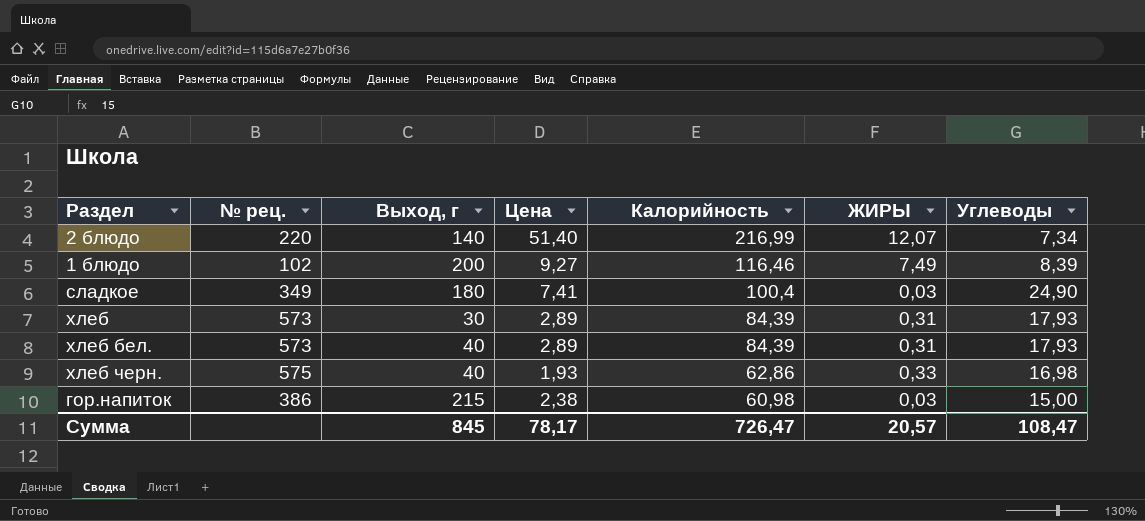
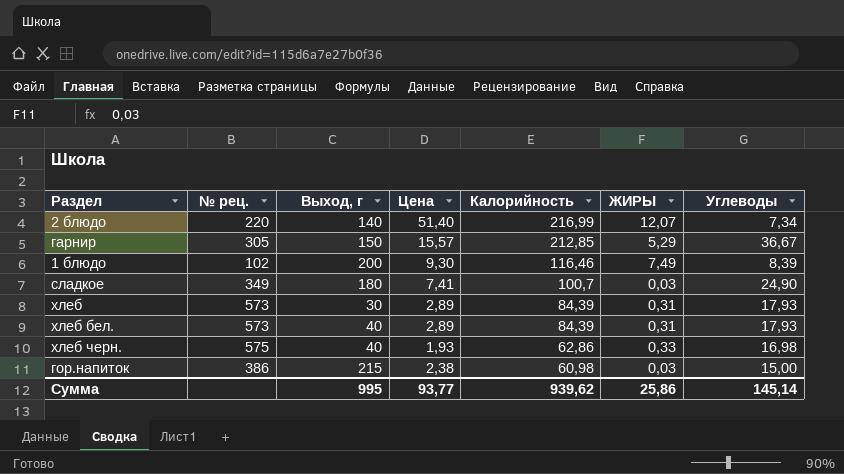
row гарнир: none -> 305 | 150 | 15,57 | 212,85 | 5,29 | 36,67
1 блюдо | Цена: 9,27 -> 9,30
сладкое | Калорийность: 100,4 -> 100,7
Сумма | Выход, г: 845 -> 995
Сумма | Цена: 78,17 -> 93,77
Сумма | Калорийность: 726,47 -> 939,62
Сумма | ЖИРЫ: 20,57 -> 25,86
Сумма | Углеводы: 108,47 -> 145,14

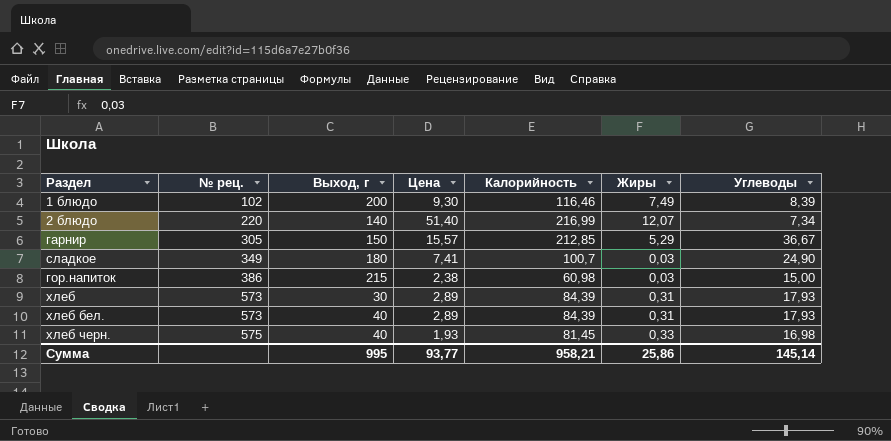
row order: Калорийность descending -> № рец. ascending
column name: ЖИРЫ -> Жиры
хлеб черн. | Калорийность: 62,86 -> 81,45
Сумма | Калорийность: 939,62 -> 958,21

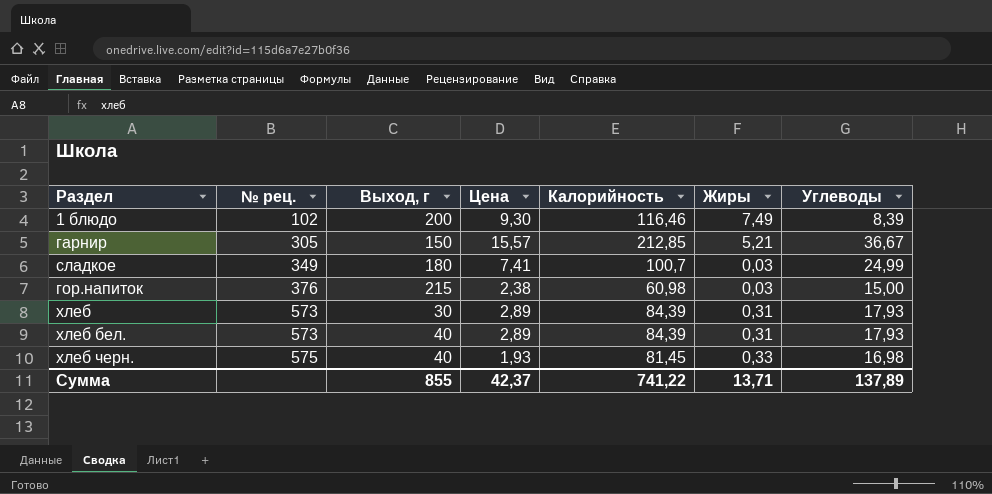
row 2 блюдо: 220 | 140 | 51,40 | 216,99 | 12,07 | 7,34 -> none
гарнир | Жиры: 5,29 -> 5,21
сладкое | Углеводы: 24,90 -> 24,99
гор.напиток | № рец.: 386 -> 376
Сумма | Выход, г: 995 -> 855
Сумма | Цена: 93,77 -> 42,37
Сумма | Калорийность: 958,21 -> 741,22
Сумма | Жиры: 25,86 -> 13,71
Сумма | Углеводы: 145,14 -> 137,89

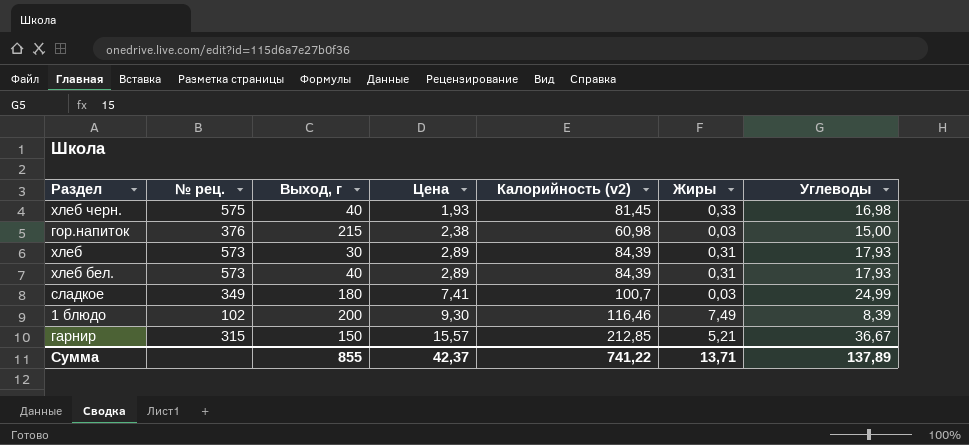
row order: № рец. ascending -> Цена ascending
column name: Калорийность -> Калорийность (v2)
гарнир | № рец.: 305 -> 315

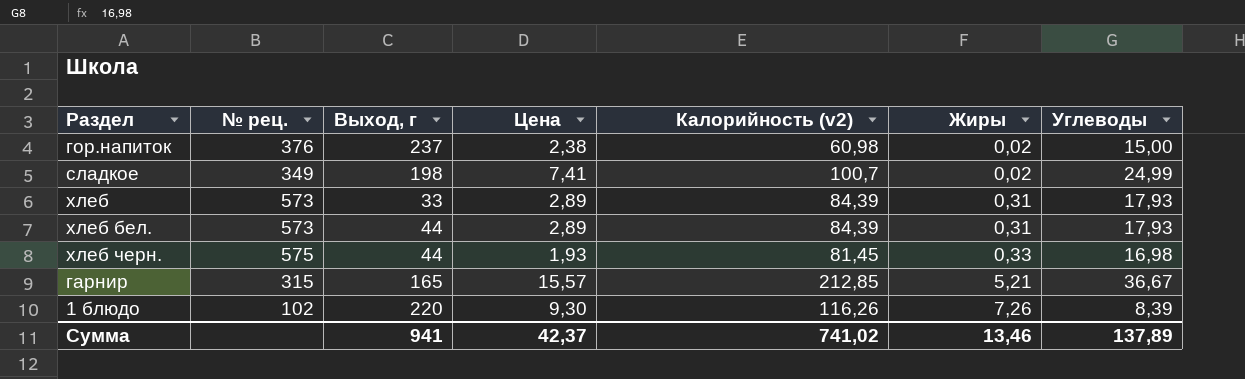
row order: Цена ascending -> Жиры ascending
гор.напиток | Выход, г: 215 -> 237
гор.напиток | Жиры: 0,03 -> 0,02
сладкое | Выход, г: 180 -> 198
сладкое | Жиры: 0,03 -> 0,02
хлеб | Выход, г: 30 -> 33
хлеб бел. | Выход, г: 40 -> 44
хлеб черн. | Выход, г: 40 -> 44
гарнир | Выход, г: 150 -> 165
1 блюдо | Выход, г: 200 -> 220
1 блюдо | Калорийность (v2): 116,46 -> 116,26
1 блюдо | Жиры: 7,49 -> 7,26
Сумма | Выход, г: 855 -> 941
Сумма | Калорийность (v2): 741,22 -> 741,02
Сумма | Жиры: 13,71 -> 13,46

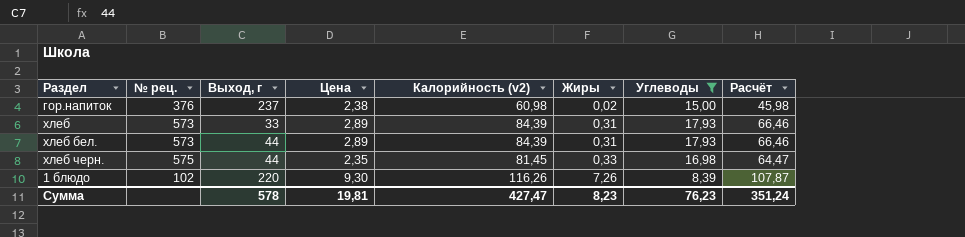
filter: none -> Углеводы <= 17,93
column Расчёт | formula: none -> [Калорийность (v2)] - [Углеводы]
хлеб черн. | Цена: 1,93 -> 2,35
Сумма | Выход, г: 941 -> 578
Сумма | Цена: 42,37 -> 19,81
Сумма | Калорийность (v2): 741,02 -> 427,47
Сумма | Жиры: 13,46 -> 8,23
Сумма | Углеводы: 137,89 -> 76,23

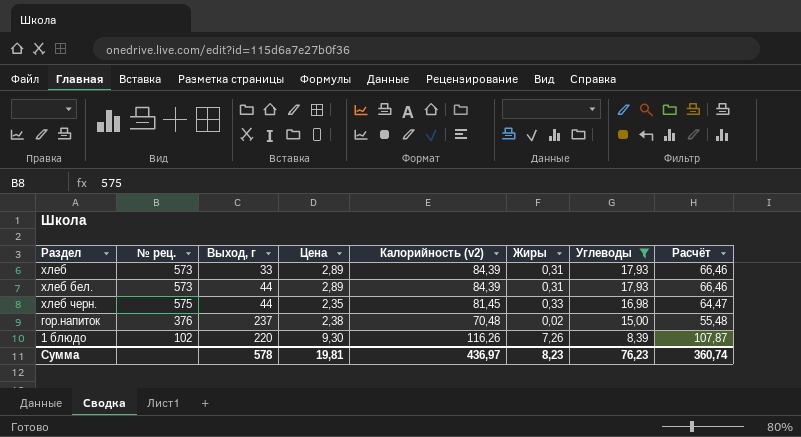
row order: Жиры ascending -> Углеводы descending
гор.напиток | Калорийность (v2): 60,98 -> 70,48
гор.напиток | Расчёт: 45,98 -> 55,48
Сумма | Калорийность (v2): 427,47 -> 436,97
Сумма | Расчёт: 351,24 -> 360,74

